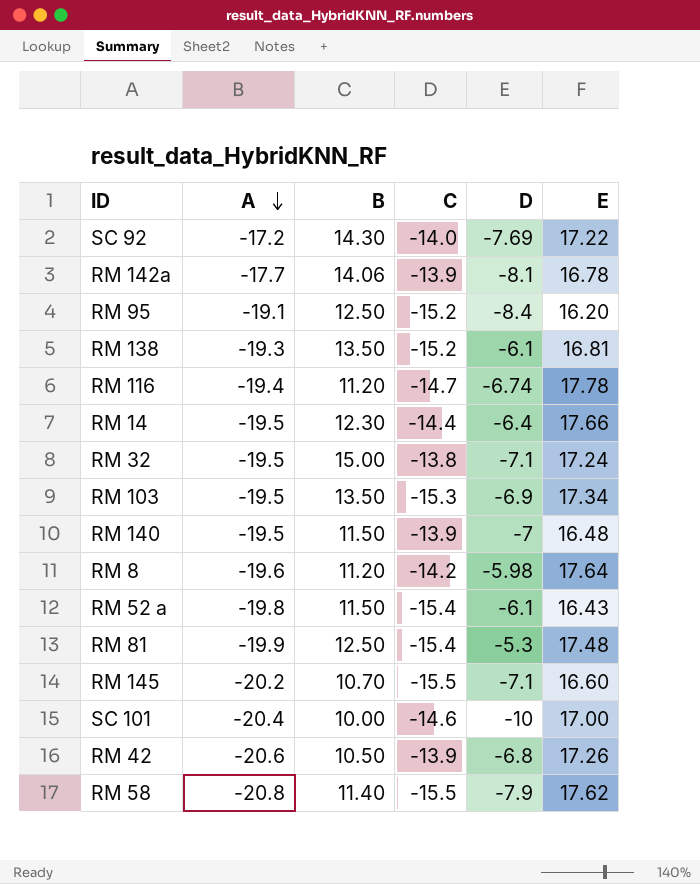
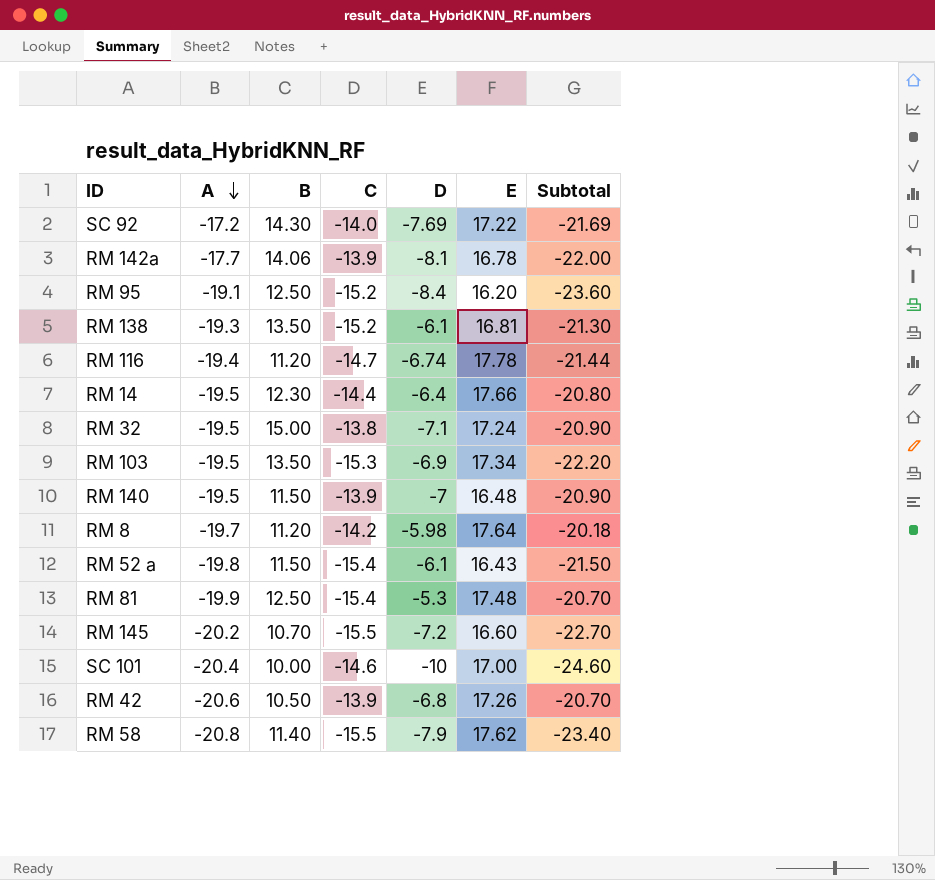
column Subtotal | formula: none -> [C] + [D]
RM 8 | A: -19.6 -> -19.7
RM 145 | D: -7.1 -> -7.2

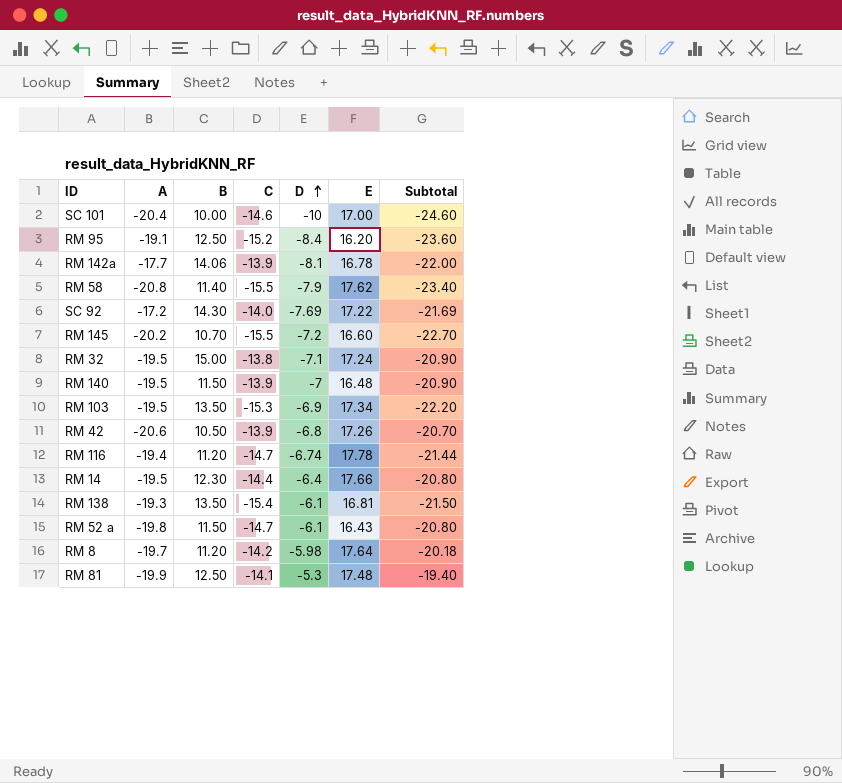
row order: A descending -> D ascending
RM 138 | C: -15.2 -> -15.4
RM 138 | Subtotal: -21.30 -> -21.50
RM 52 a | C: -15.4 -> -14.7
RM 52 a | Subtotal: -21.50 -> -20.80
RM 81 | C: -15.4 -> -14.1
RM 81 | Subtotal: -20.70 -> -19.40

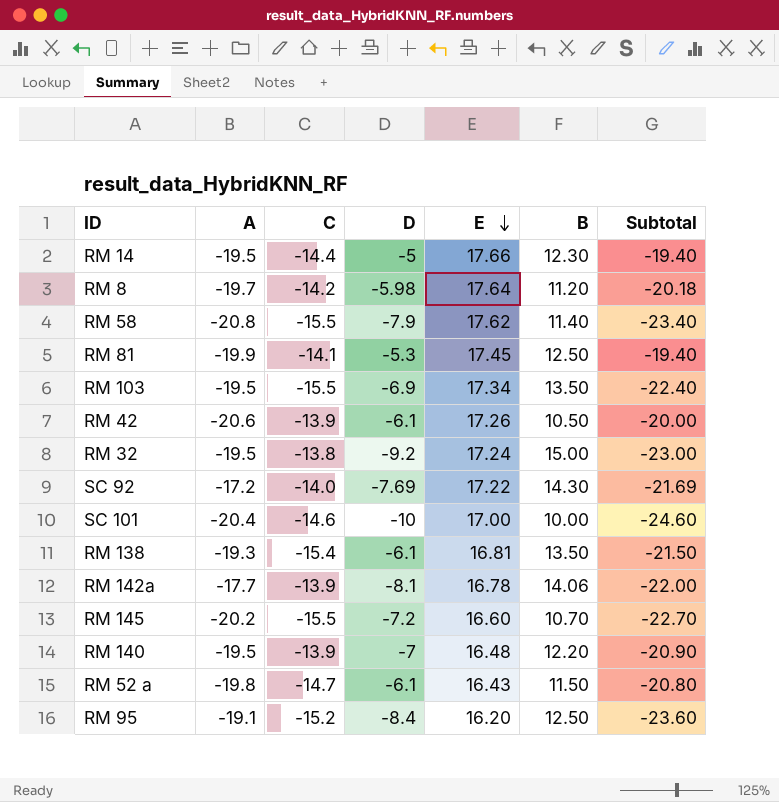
row order: D ascending -> E descending
column B | position: 3 -> 6
row RM 116: -19.4 | 11.20 | -14.7 | -6.74 | 17.78 | -21.44 -> none
RM 14 | D: -6.4 -> -5
RM 14 | Subtotal: -20.80 -> -19.40
RM 81 | E: 17.48 -> 17.45
RM 103 | C: -15.3 -> -15.5
RM 103 | Subtotal: -22.20 -> -22.40
RM 42 | D: -6.8 -> -6.1
RM 42 | Subtotal: -20.70 -> -20.00
RM 32 | D: -7.1 -> -9.2
RM 32 | Subtotal: -20.90 -> -23.00
RM 140 | B: 11.50 -> 12.20

